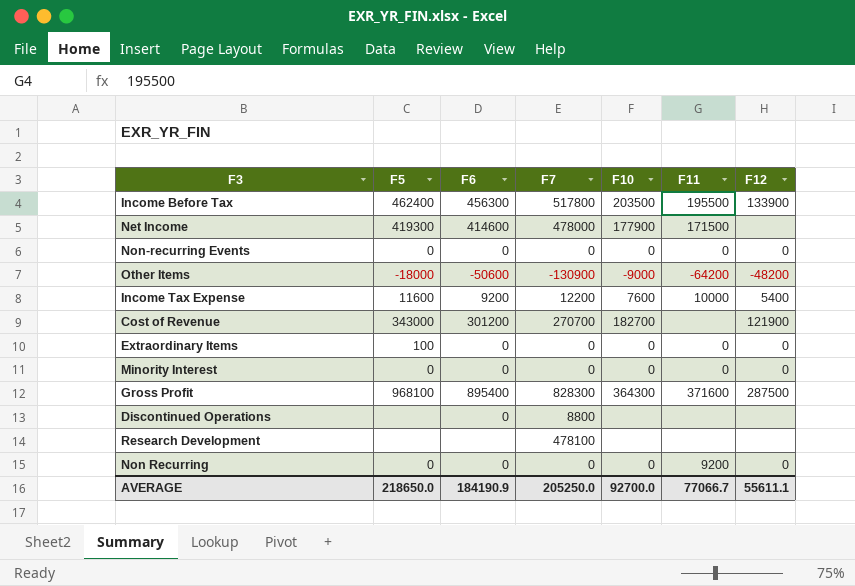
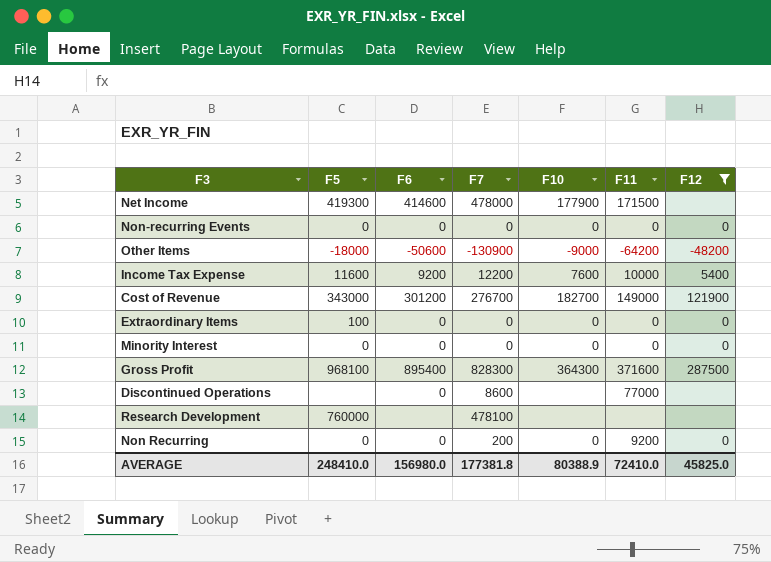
filter: none -> F12 != 133900
Cost of Revenue | F7: 270700 -> 276700
Cost of Revenue | F11: none -> 149000
Discontinued Operations | F7: 8800 -> 8600
Discontinued Operations | F11: none -> 77000
Research Development | F5: none -> 760000
Non Recurring | F7: 0 -> 200
AVERAGE | F5: 218650.0 -> 248410.0
AVERAGE | F6: 184190.9 -> 156980.0
AVERAGE | F7: 205250.0 -> 177381.8
AVERAGE | F10: 92700.0 -> 80388.9
AVERAGE | F11: 77066.7 -> 72410.0
AVERAGE | F12: 55611.1 -> 45825.0

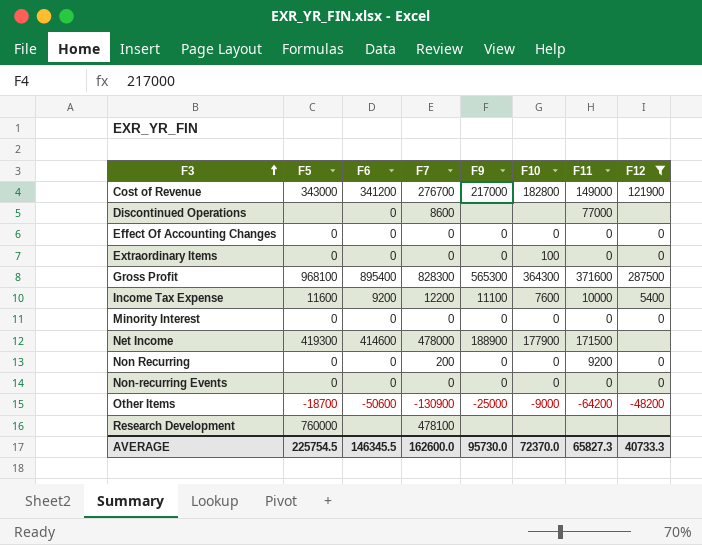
row order: none -> F3 ascending
column F9 | position: none -> 5
Cost of Revenue | F6: 301200 -> 341200
Cost of Revenue | F10: 182700 -> 182800
row Effect Of Accounting Changes: none -> 0 | 0 | 0 | 0 | 0 | 0 | 0
Extraordinary Items | F5: 100 -> 0
Extraordinary Items | F10: 0 -> 100
Other Items | F5: -18000 -> -18700
AVERAGE | F5: 248410.0 -> 225754.5
AVERAGE | F6: 156980.0 -> 146345.5
AVERAGE | F7: 177381.8 -> 162600.0
AVERAGE | F10: 80388.9 -> 72370.0
AVERAGE | F11: 72410.0 -> 65827.3
AVERAGE | F12: 45825.0 -> 40733.3

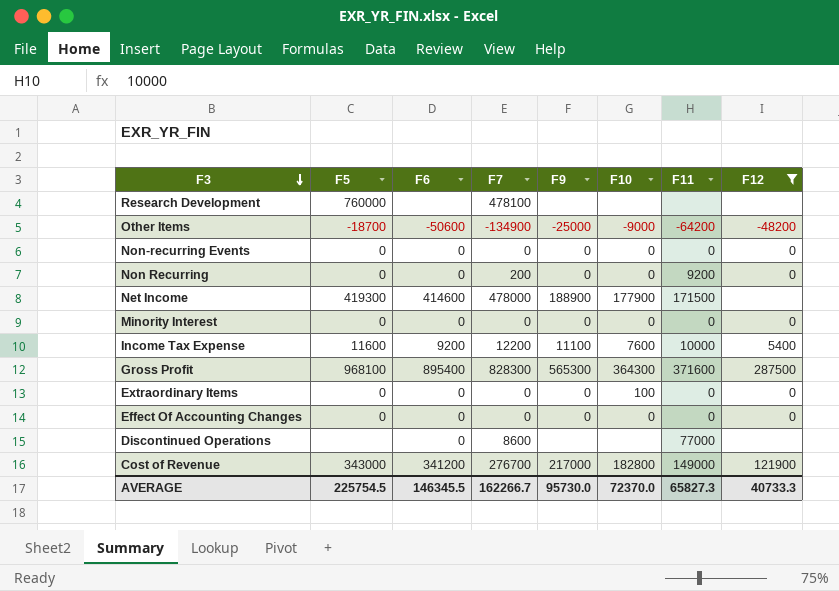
row order: F3 ascending -> F3 descending
Other Items | F7: -130900 -> -134900
AVERAGE | F7: 162600.0 -> 162266.7

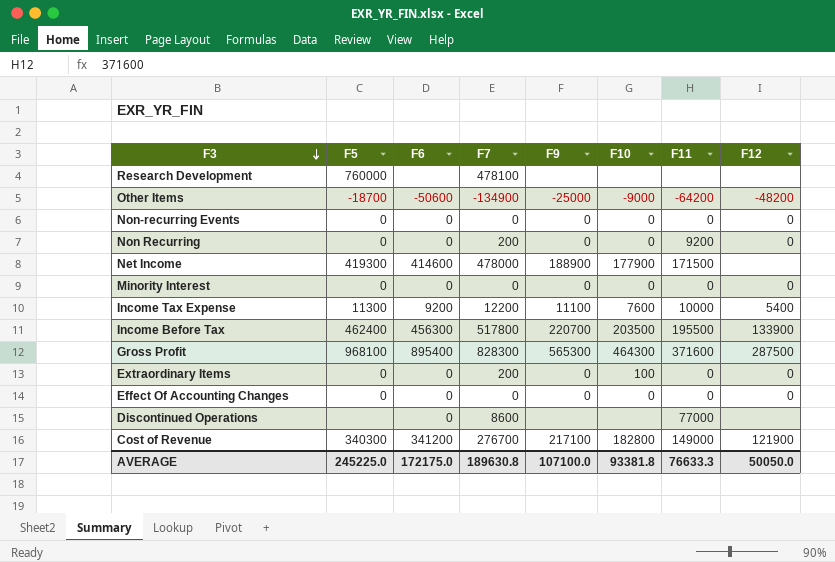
filter: F12 != 133900 -> none
Income Tax Expense | F5: 11600 -> 11300
Gross Profit | F10: 364300 -> 464300
Extraordinary Items | F7: 0 -> 200
Cost of Revenue | F5: 343000 -> 340300
Cost of Revenue | F9: 217000 -> 217100
AVERAGE | F5: 225754.5 -> 245225.0
AVERAGE | F6: 146345.5 -> 172175.0
AVERAGE | F7: 162266.7 -> 189630.8
AVERAGE | F9: 95730.0 -> 107100.0
AVERAGE | F10: 72370.0 -> 93381.8
AVERAGE | F11: 65827.3 -> 76633.3
AVERAGE | F12: 40733.3 -> 50050.0

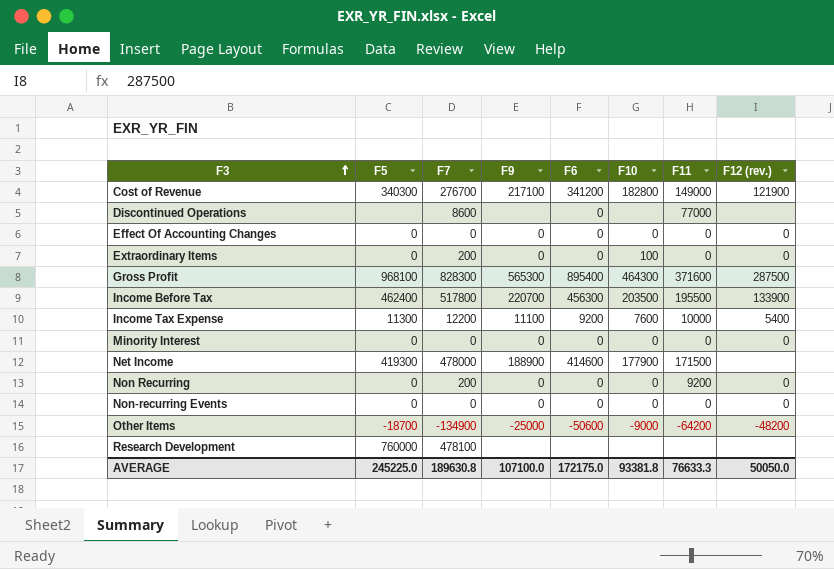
row order: F3 descending -> F3 ascending
column F6 | position: 3 -> 5
column name: F12 -> F12 (rev.)

